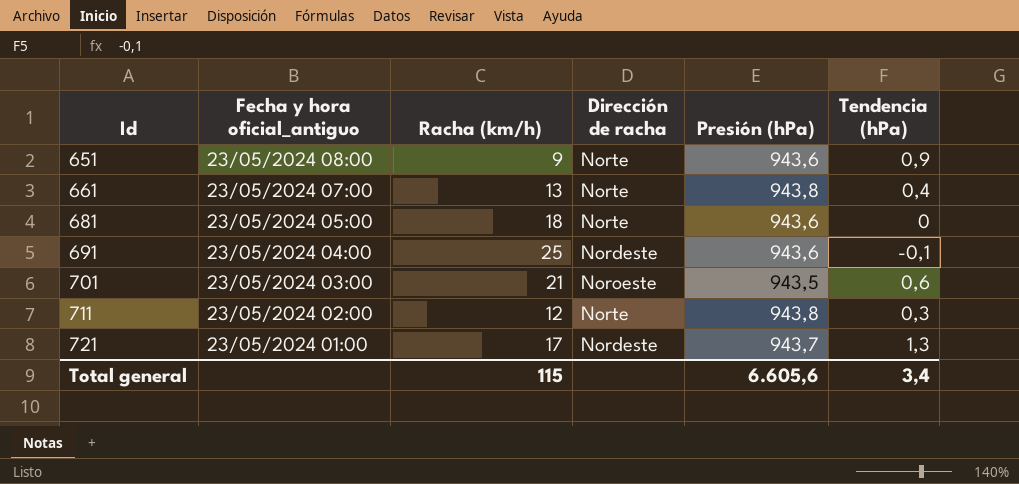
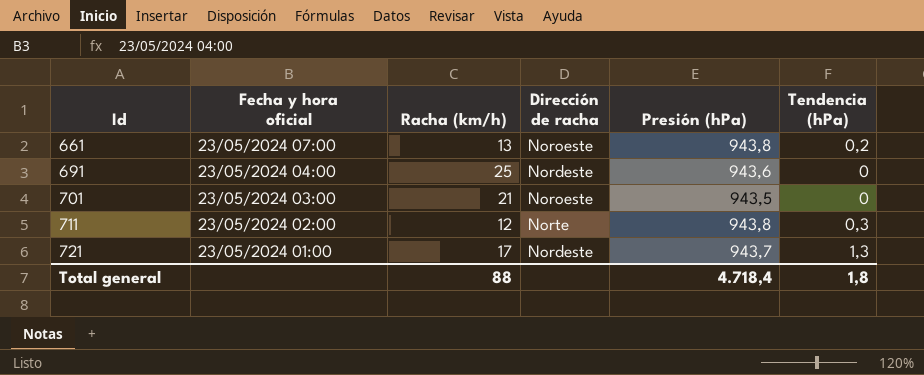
column name: Fecha y hora oficial_antiguo -> Fecha y hora oficial
row 651: 23/05/2024 08:00 | 9 | Norte | 943,6 | 0,9 -> none
row 681: 23/05/2024 05:00 | 18 | Norte | 943,6 | 0 -> none
661 | Dirección de racha: Norte -> Noroeste
661 | Tendencia (hPa): 0,4 -> 0,2
691 | Tendencia (hPa): -0,1 -> 0
701 | Tendencia (hPa): 0,6 -> 0
Total general | Racha (km/h): 115 -> 88
Total general | Presión (hPa): 6.605,6 -> 4.718,4
Total general | Tendencia (hPa): 3,4 -> 1,8

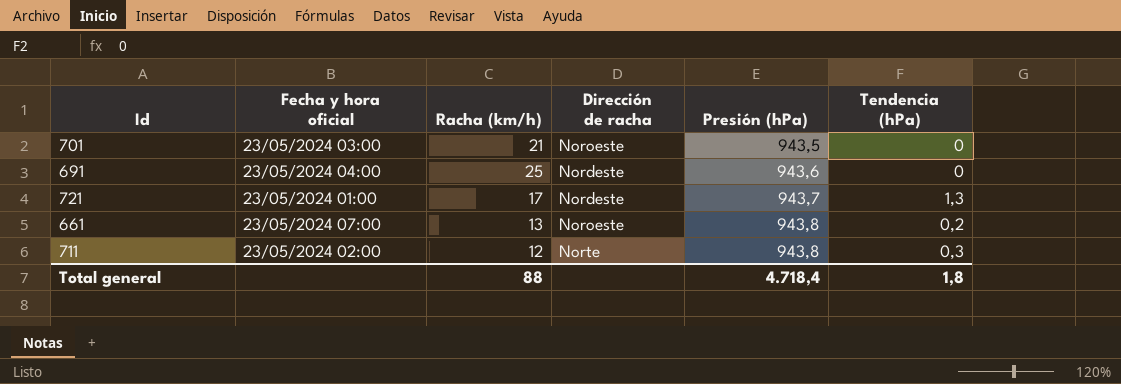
row order: Id ascending -> Presión (hPa) ascending

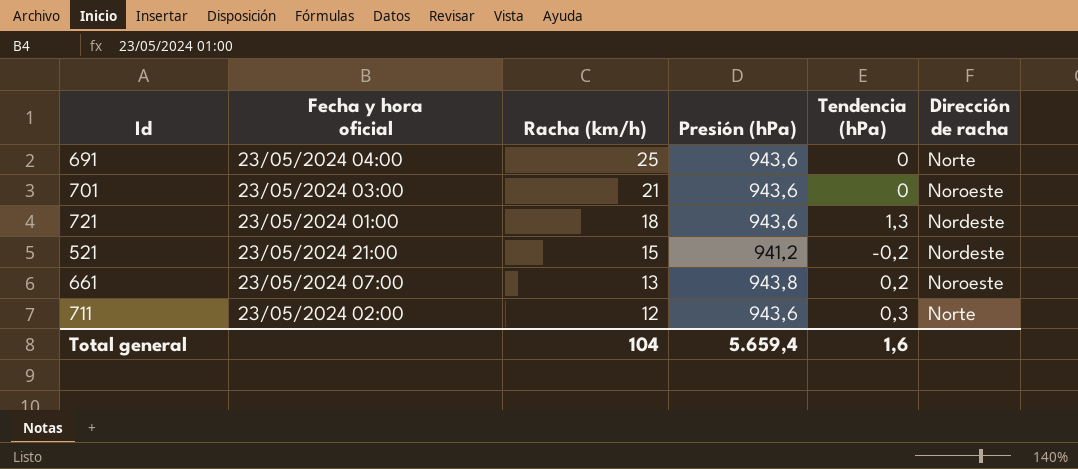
row order: Presión (hPa) ascending -> Racha (km/h) descending
column Dirección de racha | position: 4 -> 6
691 | Dirección de racha: Nordeste -> Norte
701 | Presión (hPa): 943,5 -> 943,6
721 | Racha (km/h): 17 -> 18
721 | Presión (hPa): 943,7 -> 943,6
row 521: none -> 23/05/2024 21:00 | 15 | 941,2 | -0,2 | Nordeste
711 | Presión (hPa): 943,8 -> 943,6
Total general | Racha (km/h): 88 -> 104
Total general | Presión (hPa): 4.718,4 -> 5.659,4
Total general | Tendencia (hPa): 1,8 -> 1,6

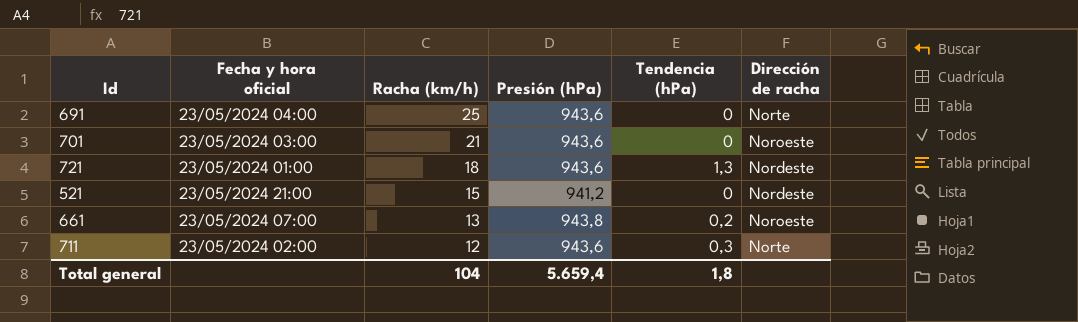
521 | Tendencia (hPa): -0,2 -> 0
Total general | Tendencia (hPa): 1,6 -> 1,8

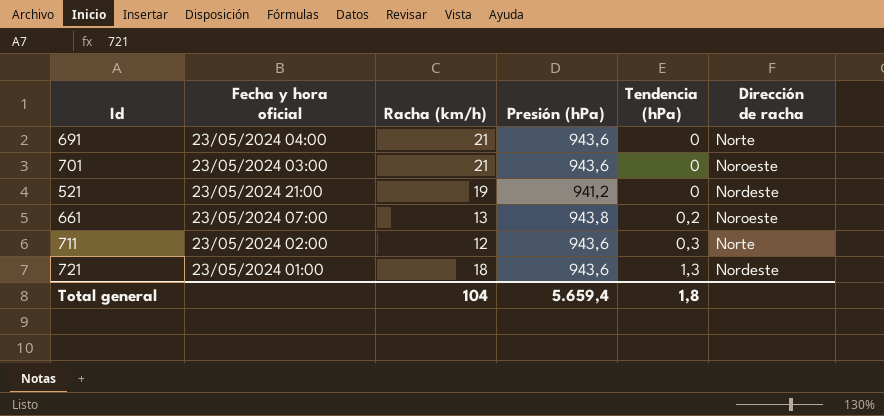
row order: Racha (km/h) descending -> Tendencia (hPa) ascending
691 | Racha (km/h): 25 -> 21
521 | Racha (km/h): 15 -> 19

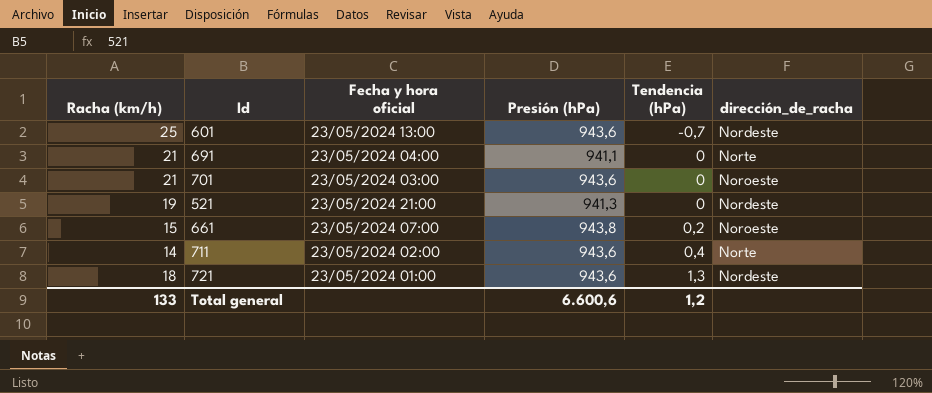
column Racha (km/h) | position: 3 -> 1
column name: Dirección de racha -> dirección_de_racha
row 601: none -> 25 | 23/05/2024 13:00 | 943,6 | -0,7 | Nordeste
691 | Presión (hPa): 943,6 -> 941,1
521 | Presión (hPa): 941,2 -> 941,3
661 | Racha (km/h): 13 -> 15
711 | Racha (km/h): 12 -> 14
711 | Tendencia (hPa): 0,3 -> 0,4
Total general | Racha (km/h): 104 -> 133
Total general | Presión (hPa): 5.659,4 -> 6.600,6
Total general | Tendencia (hPa): 1,8 -> 1,2

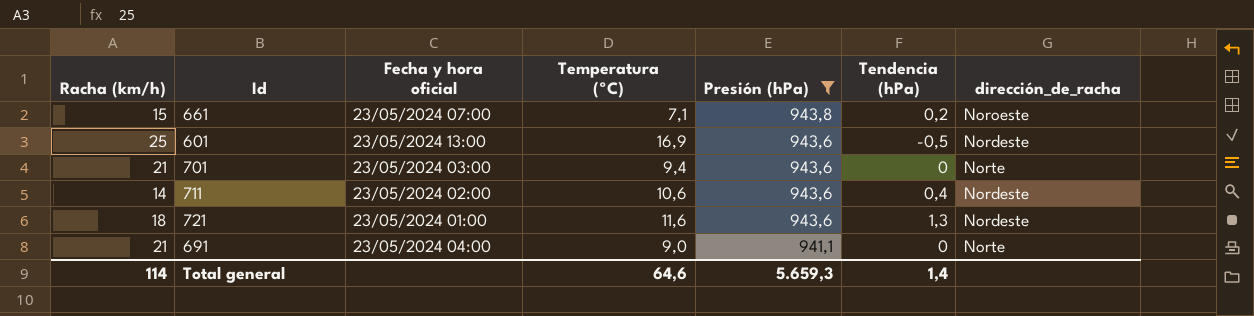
filter: none -> Presión (hPa) != 941,3
row order: Tendencia (hPa) ascending -> Presión (hPa) descending
column Temperatura (ºC) | position: none -> 4
601 | Tendencia (hPa): -0,7 -> -0,5
701 | dirección_de_racha: Noroeste -> Norte
711 | dirección_de_racha: Norte -> Nordeste
Total general | Racha (km/h): 133 -> 114
Total general | Presión (hPa): 6.600,6 -> 5.659,3
Total general | Tendencia (hPa): 1,2 -> 1,4

